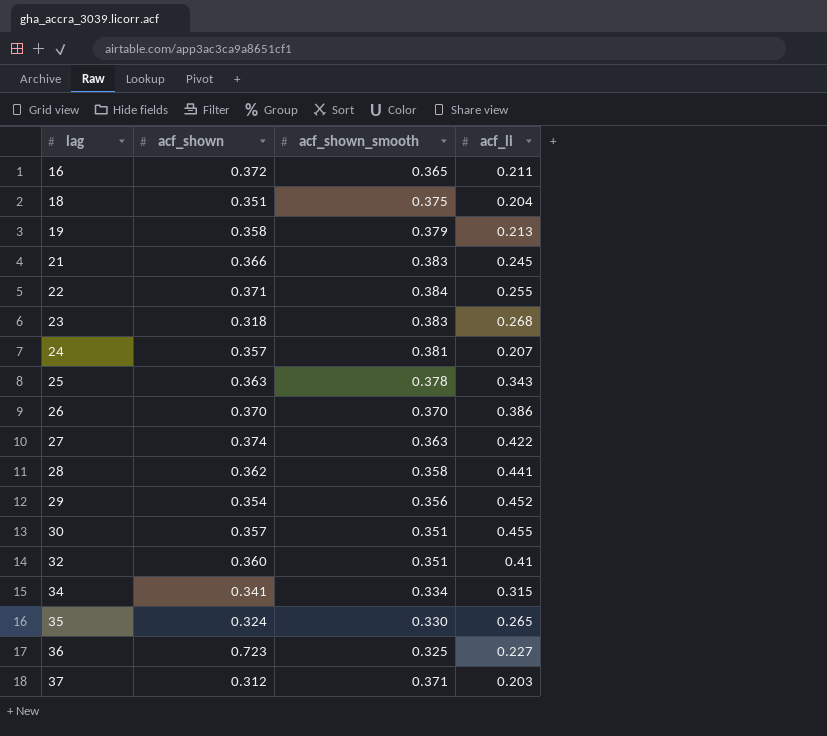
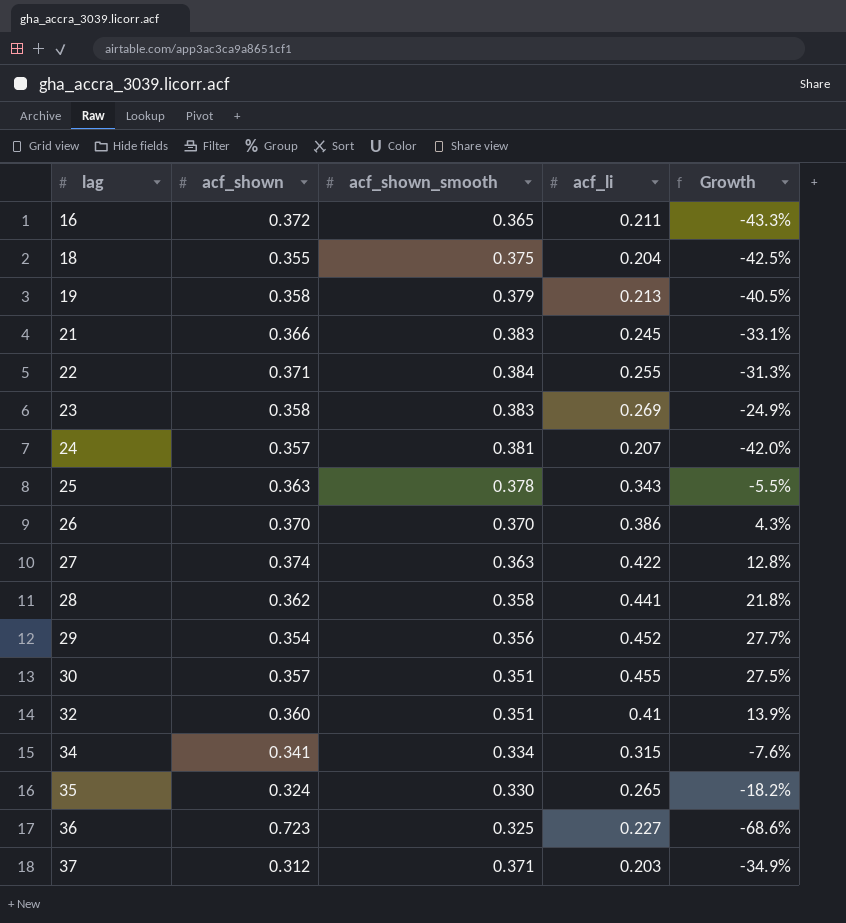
column Growth | formula: none -> ([acf_li] - [acf_shown]) / [acf_shown]
18 | acf_shown: 0.351 -> 0.355
23 | acf_shown: 0.318 -> 0.358
23 | acf_li: 0.268 -> 0.269

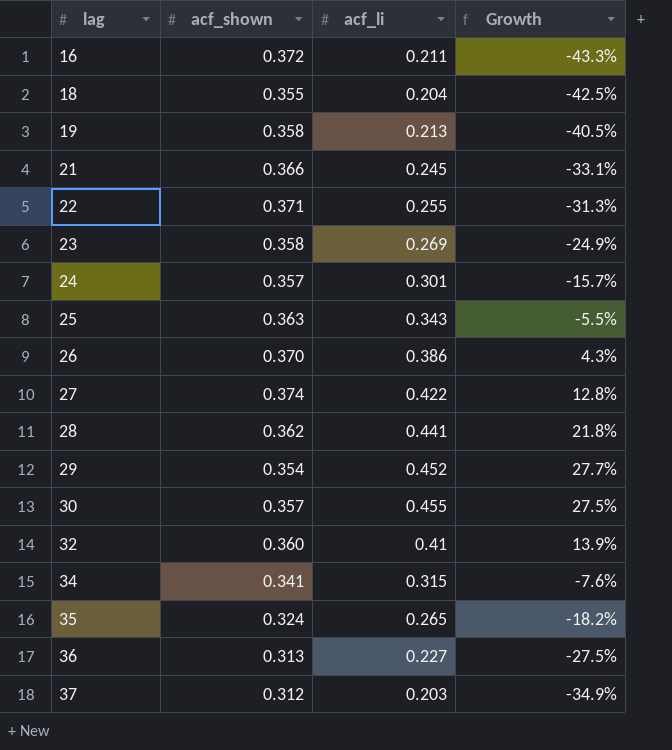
column acf_shown_smooth | position: 3 -> none
24 | acf_li: 0.207 -> 0.301
24 | Growth: -42.0% -> -15.7%
36 | acf_shown: 0.723 -> 0.313
36 | Growth: -68.6% -> -27.5%

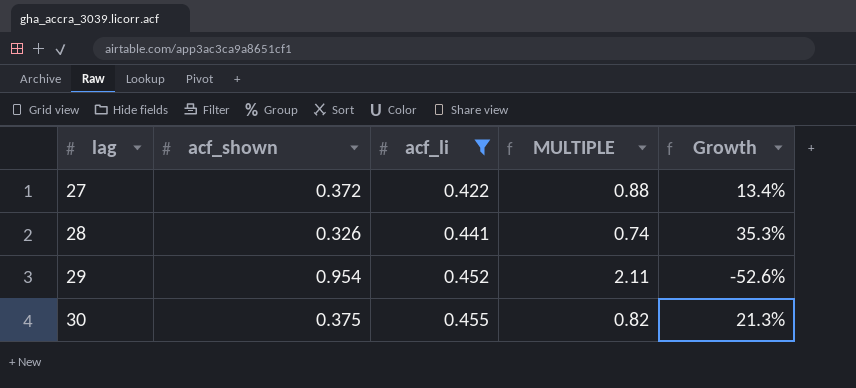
filter: none -> acf_li >= 0.422
column MULTIPLE | formula: none -> [acf_shown] / [acf_li]
27 | acf_shown: 0.374 -> 0.372
27 | Growth: 12.8% -> 13.4%
28 | acf_shown: 0.362 -> 0.326
28 | Growth: 21.8% -> 35.3%
29 | acf_shown: 0.354 -> 0.954
29 | Growth: 27.7% -> -52.6%
30 | acf_shown: 0.357 -> 0.375
30 | Growth: 27.5% -> 21.3%

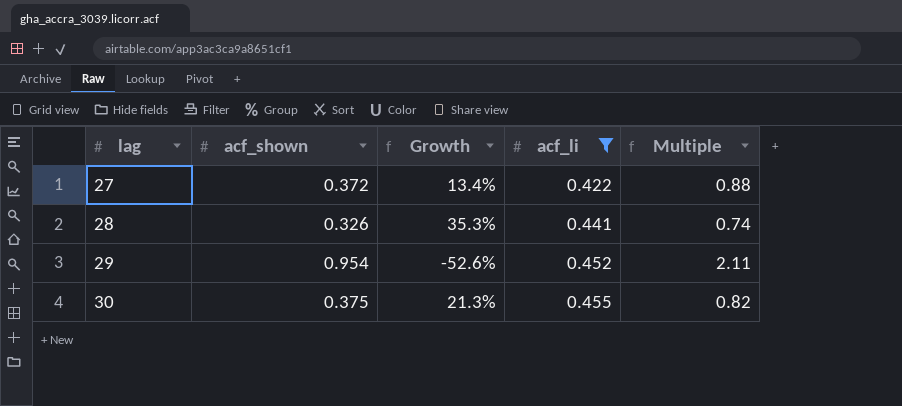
column Growth | position: 5 -> 3
column name: MULTIPLE -> Multiple

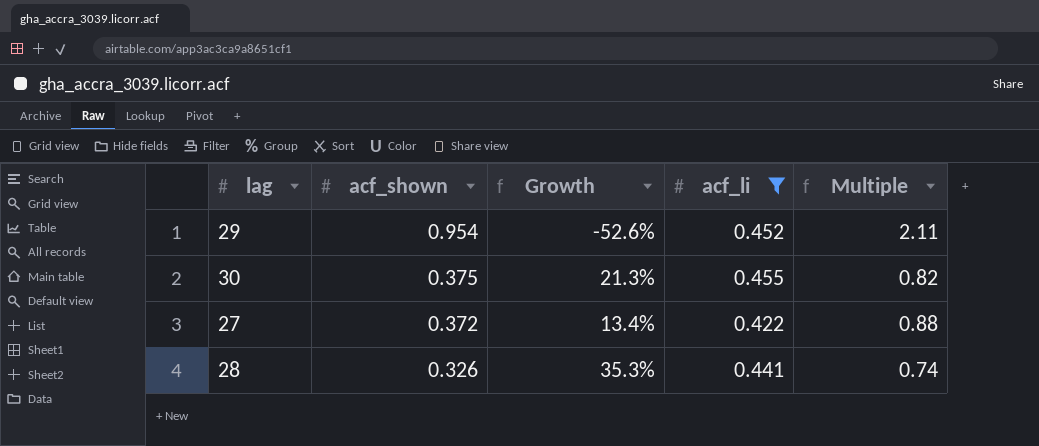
row order: lag ascending -> acf_shown descending

